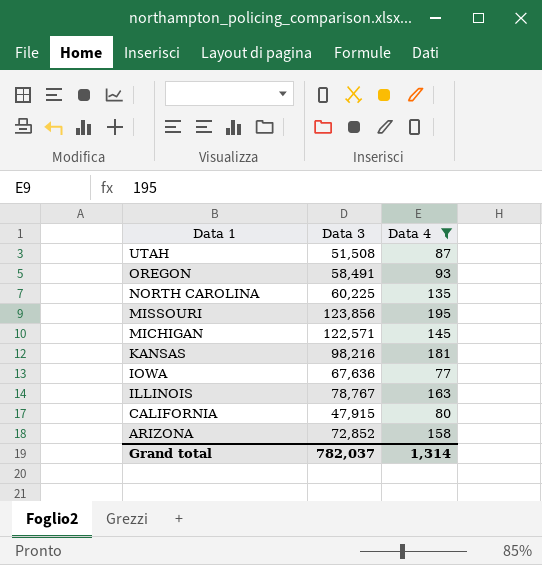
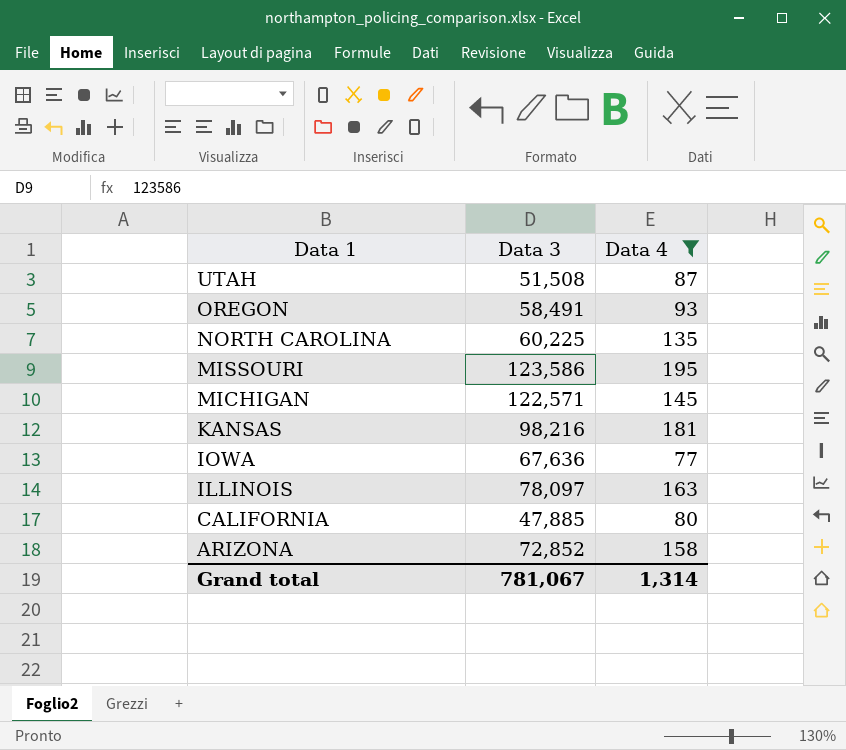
MISSOURI | Data 3: 123,856 -> 123,586
ILLINOIS | Data 3: 78,767 -> 78,097
CALIFORNIA | Data 3: 47,915 -> 47,885
Grand total | Data 3: 782,037 -> 781,067

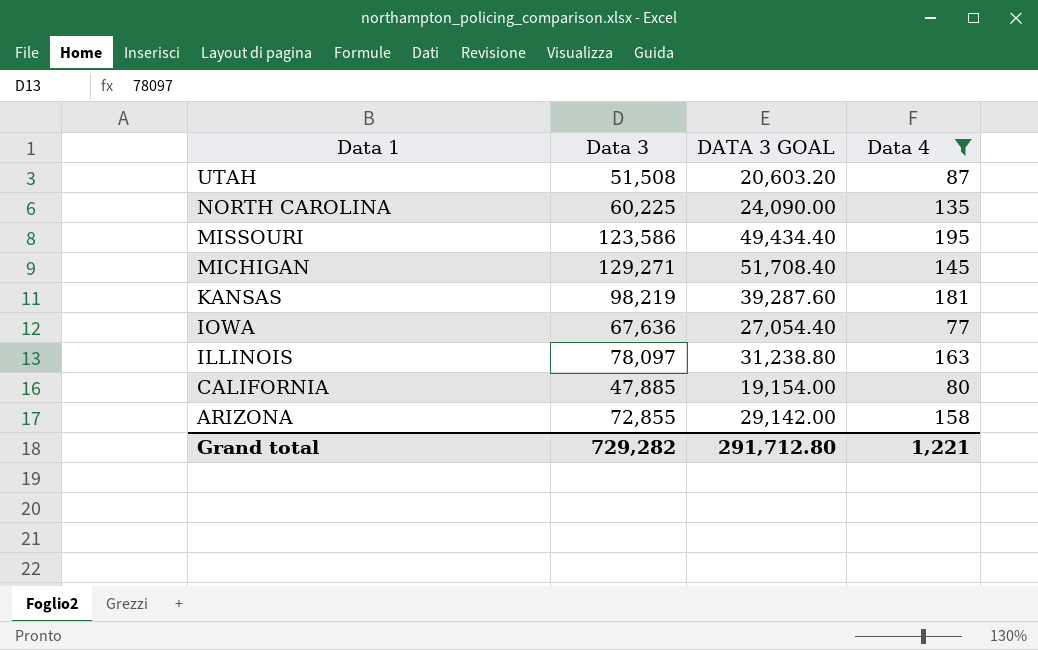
column DATA 3 GOAL | formula: none -> [Data 3] * 0.4
row OREGON: 58,491 | 93 -> none
MICHIGAN | Data 3: 122,571 -> 129,271
KANSAS | Data 3: 98,216 -> 98,219
ARIZONA | Data 3: 72,852 -> 72,855
Grand total | Data 3: 781,067 -> 729,282
Grand total | Data 4: 1,314 -> 1,221

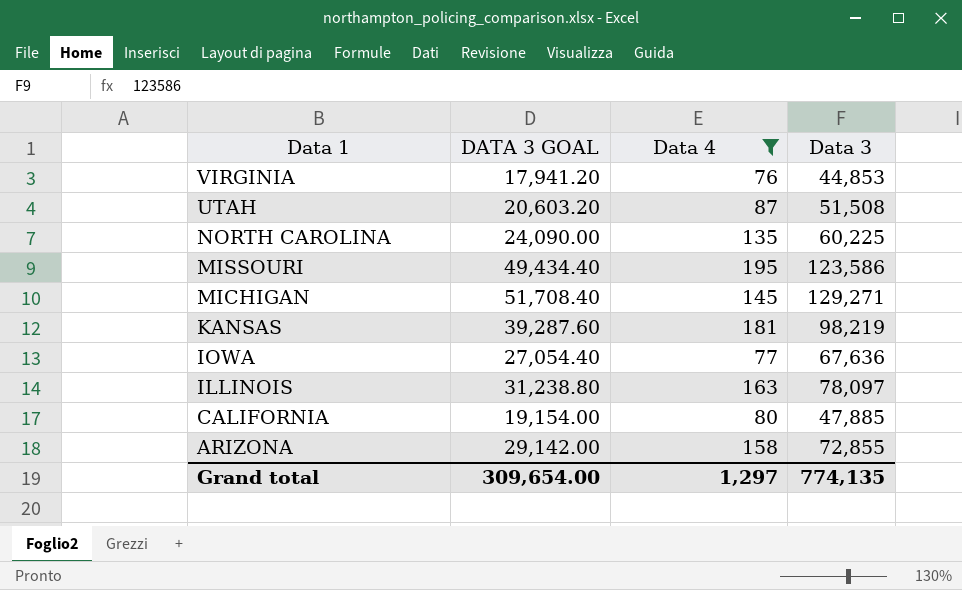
column Data 3 | position: 2 -> 4
row VIRGINIA: none -> 17,941.20 | 76 | 44,853
Grand total | DATA 3 GOAL: 291,712.80 -> 309,654.00
Grand total | Data 4: 1,221 -> 1,297
Grand total | Data 3: 729,282 -> 774,135

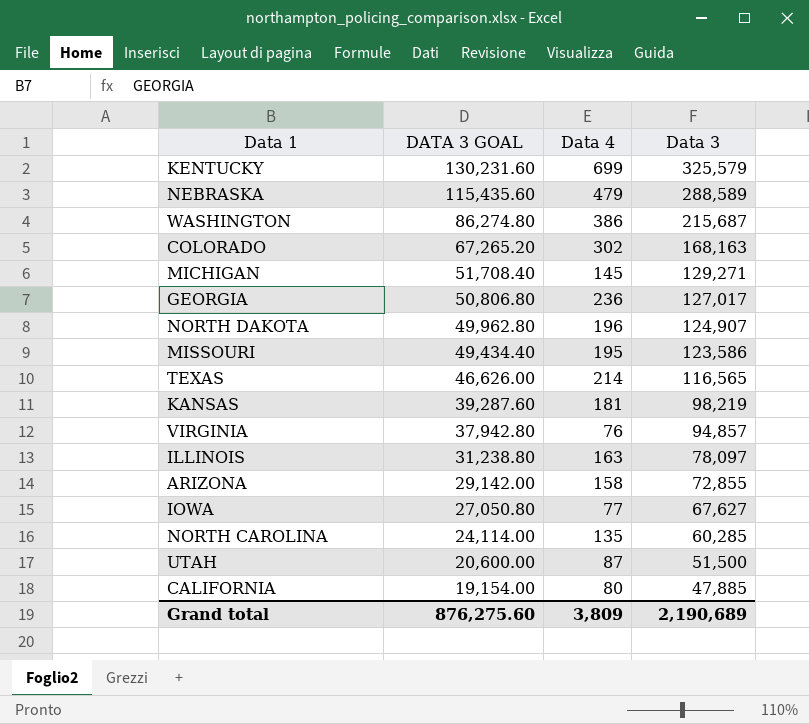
filter: Data 4 <= 195 -> none
row order: Data 1 descending -> DATA 3 GOAL descending
VIRGINIA | DATA 3 GOAL: 17,941.20 -> 37,942.80
VIRGINIA | Data 3: 44,853 -> 94,857
IOWA | DATA 3 GOAL: 27,054.40 -> 27,050.80
IOWA | Data 3: 67,636 -> 67,627
NORTH CAROLINA | DATA 3 GOAL: 24,090.00 -> 24,114.00
NORTH CAROLINA | Data 3: 60,225 -> 60,285
UTAH | DATA 3 GOAL: 20,603.20 -> 20,600.00
UTAH | Data 3: 51,508 -> 51,500
Grand total | DATA 3 GOAL: 309,654.00 -> 876,275.60
Grand total | Data 4: 1,297 -> 3,809
Grand total | Data 3: 774,135 -> 2,190,689

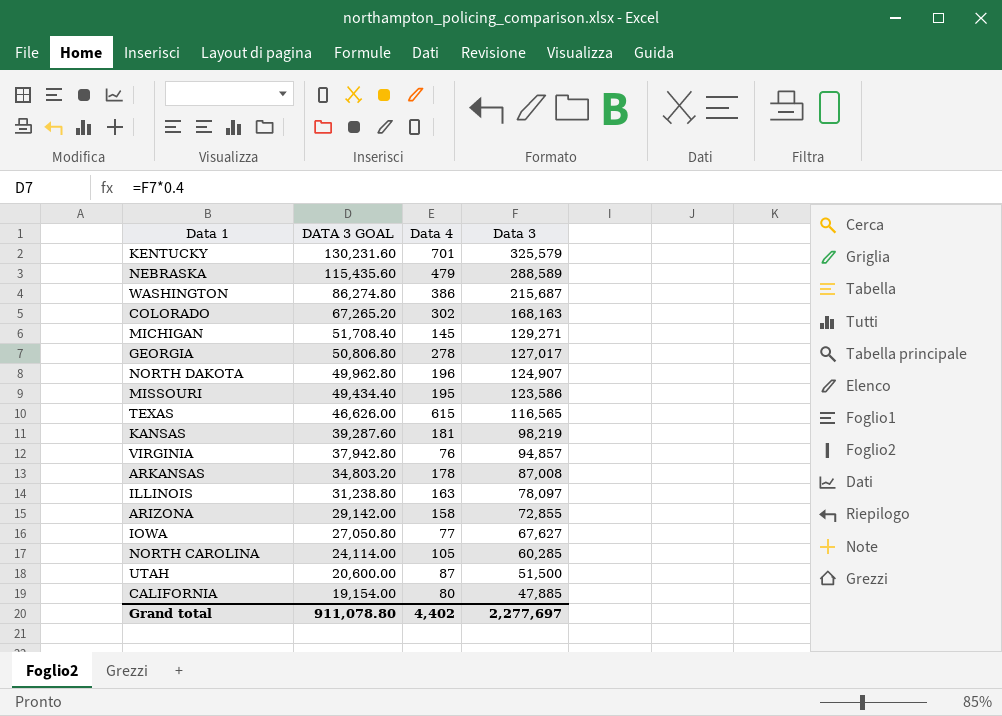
KENTUCKY | Data 4: 699 -> 701
GEORGIA | Data 4: 236 -> 278
TEXAS | Data 4: 214 -> 615
row ARKANSAS: none -> 34,803.20 | 178 | 87,008
NORTH CAROLINA | Data 4: 135 -> 105
Grand total | DATA 3 GOAL: 876,275.60 -> 911,078.80
Grand total | Data 4: 3,809 -> 4,402
Grand total | Data 3: 2,190,689 -> 2,277,697

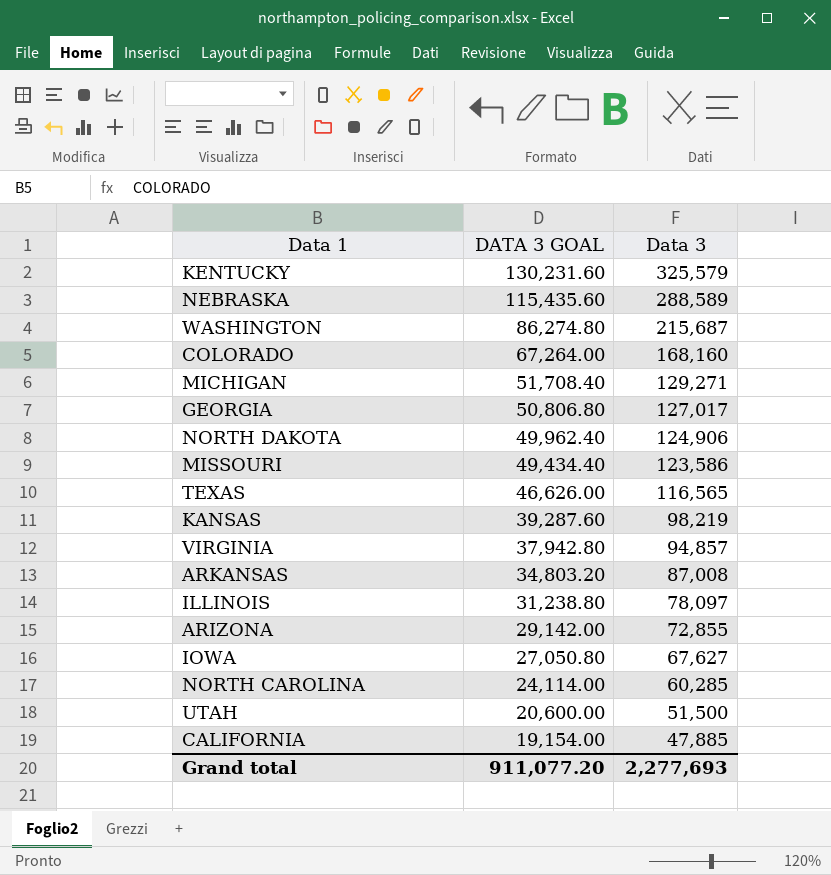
column Data 4 | position: 3 -> none
COLORADO | DATA 3 GOAL: 67,265.20 -> 67,264.00
COLORADO | Data 3: 168,163 -> 168,160
NORTH DAKOTA | DATA 3 GOAL: 49,962.80 -> 49,962.40
NORTH DAKOTA | Data 3: 124,907 -> 124,906
Grand total | DATA 3 GOAL: 911,078.80 -> 911,077.20
Grand total | Data 3: 2,277,697 -> 2,277,693

